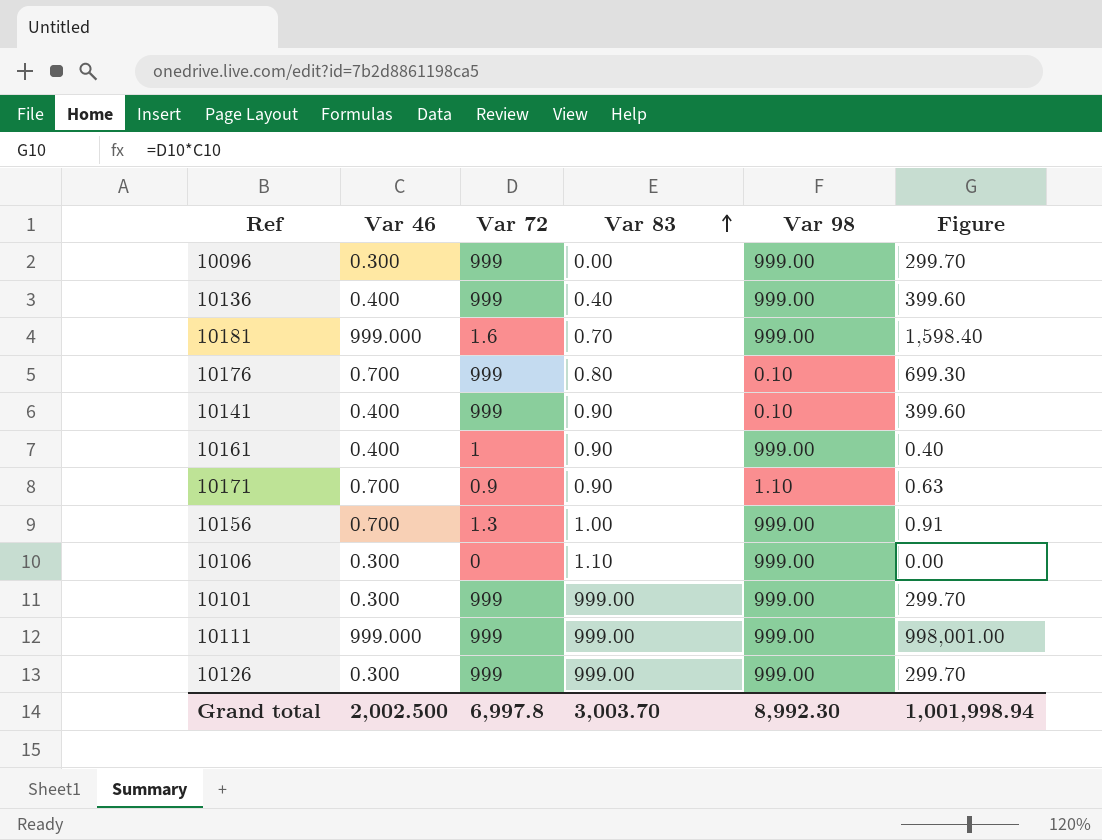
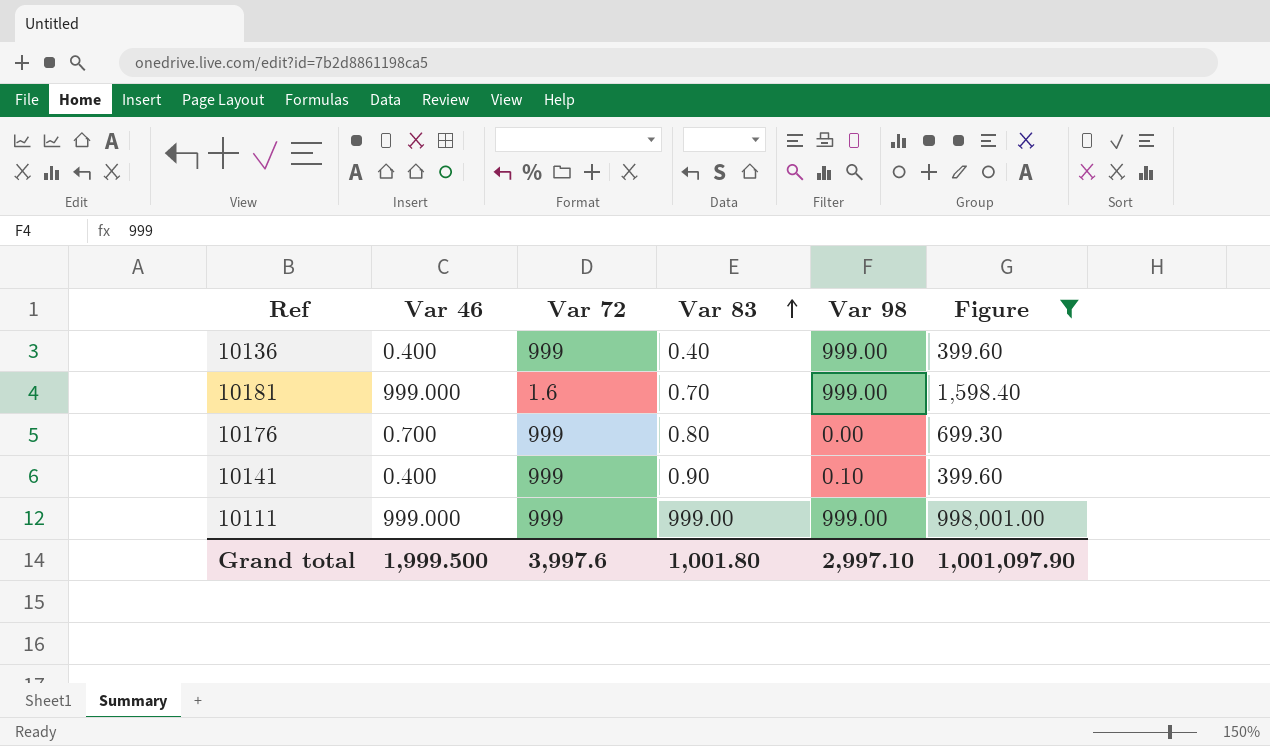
filter: none -> Figure >= 399.60
10176 | Var 98: 0.10 -> 0.00
Grand total | Var 46: 2,002.500 -> 1,999.500
Grand total | Var 72: 6,997.8 -> 3,997.6
Grand total | Var 83: 3,003.70 -> 1,001.80
Grand total | Var 98: 8,992.30 -> 2,997.10
Grand total | Figure: 1,001,998.94 -> 1,001,097.90

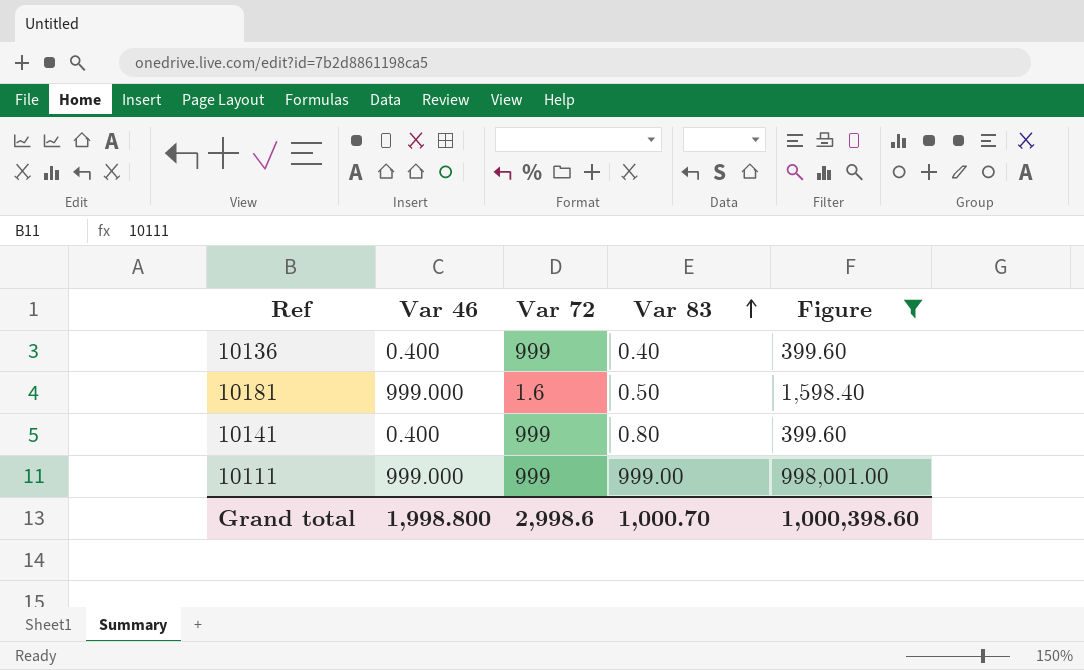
column Var 98 | position: 5 -> none
row 10176: 0.700 | 999 | 0.80 | 0.00 | 699.30 -> none
10181 | Var 83: 0.70 -> 0.50
10141 | Var 83: 0.90 -> 0.80
Grand total | Var 46: 1,999.500 -> 1,998.800
Grand total | Var 72: 3,997.6 -> 2,998.6
Grand total | Var 83: 1,001.80 -> 1,000.70
Grand total | Figure: 1,001,097.90 -> 1,000,398.60

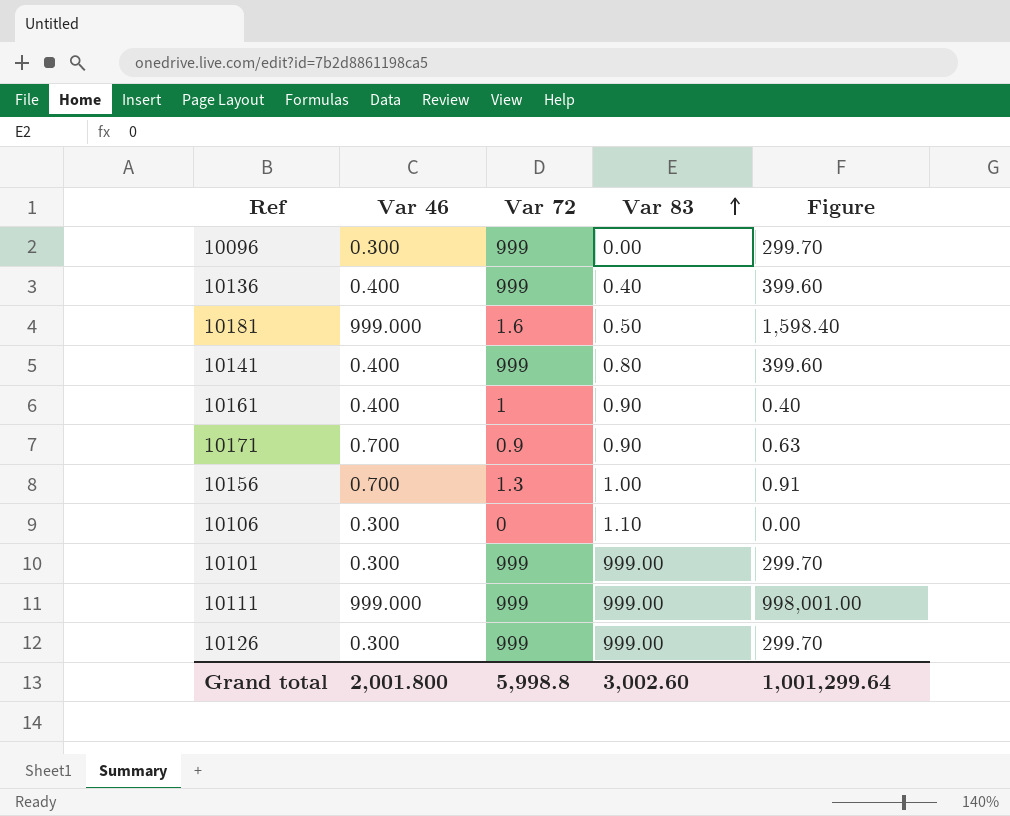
filter: Figure >= 399.60 -> none
Grand total | Var 46: 1,998.800 -> 2,001.800
Grand total | Var 72: 2,998.6 -> 5,998.8
Grand total | Var 83: 1,000.70 -> 3,002.60
Grand total | Figure: 1,000,398.60 -> 1,001,299.64

